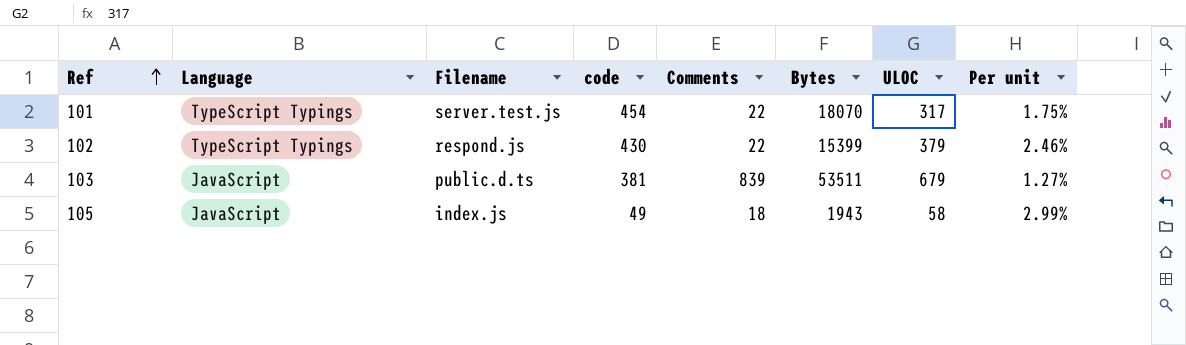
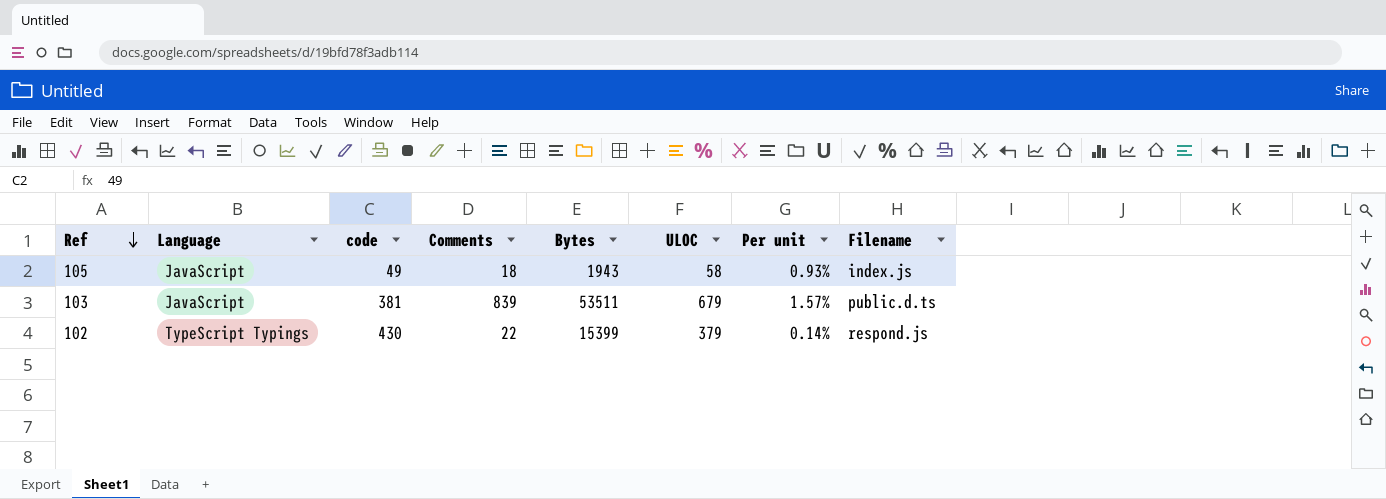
row order: Ref ascending -> Ref descending
column Per unit | formula: [ULOC] / [Bytes] -> [Comments] / [Bytes]
column Filename | position: 3 -> 8
row 101: TypeScript Typings | server.test.js | 454 | 22 | 18070 | 317 | 1.75% -> none

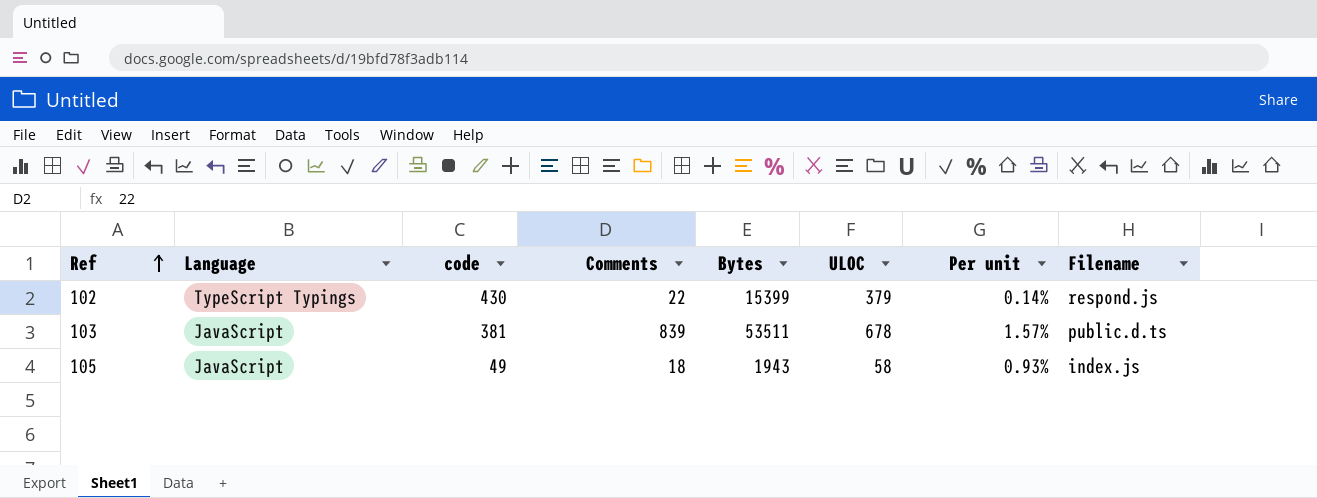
row order: Ref descending -> Ref ascending
103 | ULOC: 679 -> 678

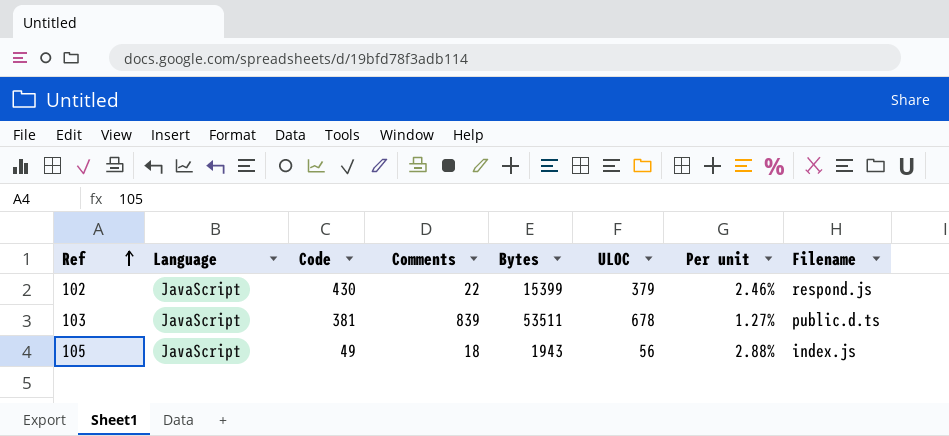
column name: code -> Code
column Per unit | formula: [Comments] / [Bytes] -> [ULOC] / [Bytes]
102 | Language: TypeScript Typings -> JavaScript
105 | ULOC: 58 -> 56

